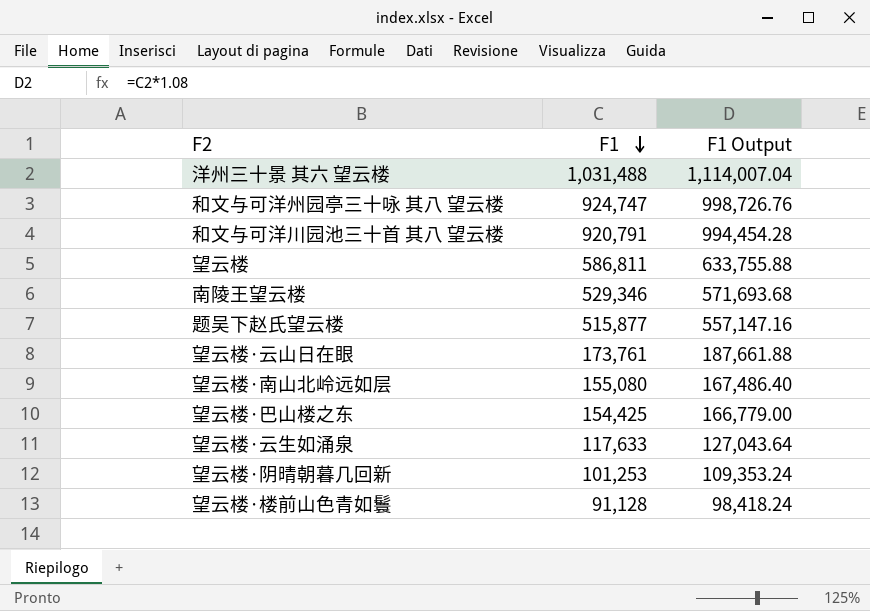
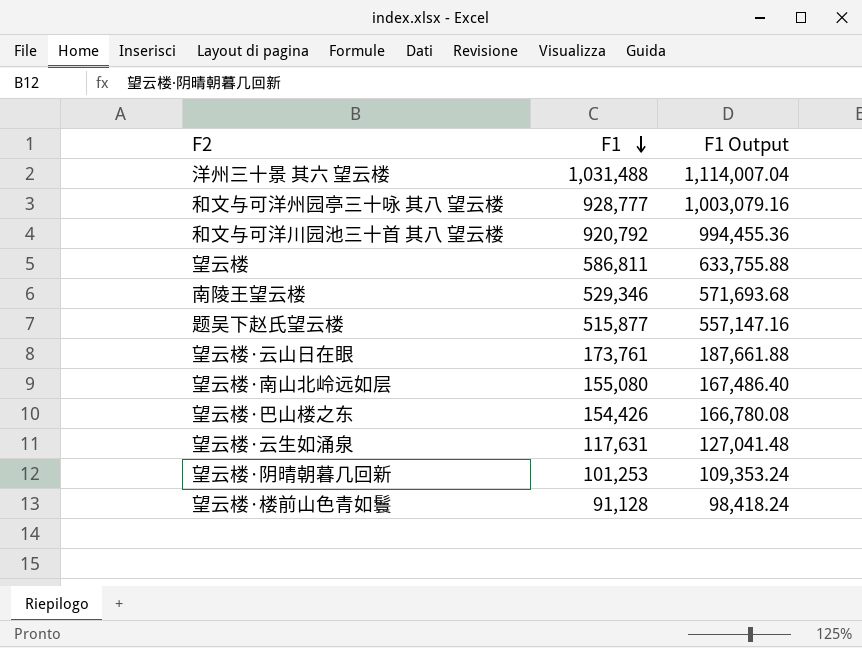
和文与可洋州园亭三十咏 其八 望云楼 | F1: 924,747 -> 928,777
和文与可洋州园亭三十咏 其八 望云楼 | F1 Output: 998,726.76 -> 1,003,079.16
和文与可洋川园池三十首 其八 望云楼 | F1: 920,791 -> 920,792
和文与可洋川园池三十首 其八 望云楼 | F1 Output: 994,454.28 -> 994,455.36
望云楼·巴山楼之东 | F1: 154,425 -> 154,426
望云楼·巴山楼之东 | F1 Output: 166,779.00 -> 166,780.08
望云楼·云生如涌泉 | F1: 117,633 -> 117,631
望云楼·云生如涌泉 | F1 Output: 127,043.64 -> 127,041.48

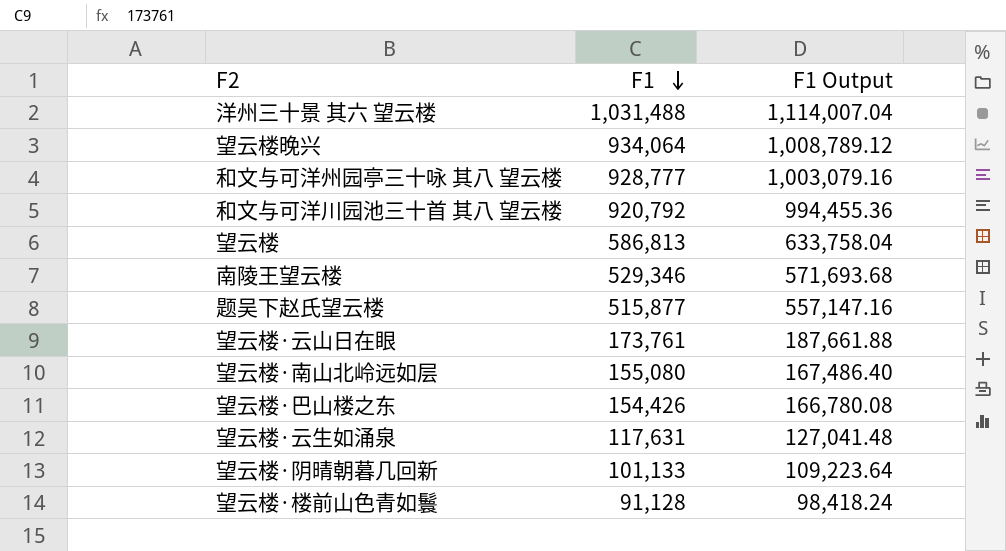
row 望云楼晚兴: none -> 934,064 | 1,008,789.12
望云楼 | F1: 586,811 -> 586,813
望云楼 | F1 Output: 633,755.88 -> 633,758.04
望云楼·阴晴朝暮几回新 | F1: 101,253 -> 101,133
望云楼·阴晴朝暮几回新 | F1 Output: 109,353.24 -> 109,223.64

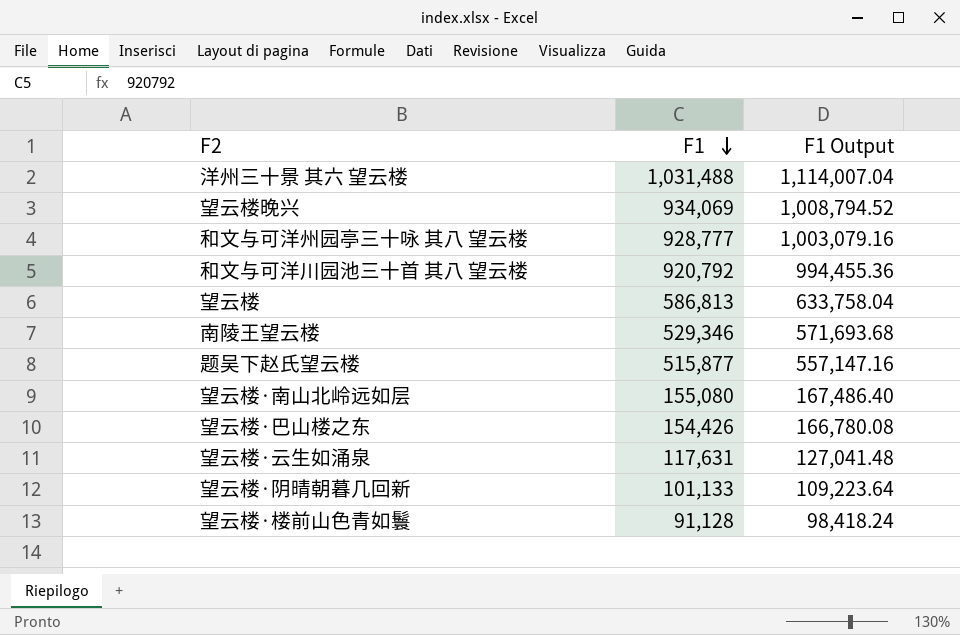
row 望云楼·云山日在眼: 173,761 | 187,661.88 -> none
望云楼晚兴 | F1: 934,064 -> 934,069
望云楼晚兴 | F1 Output: 1,008,789.12 -> 1,008,794.52

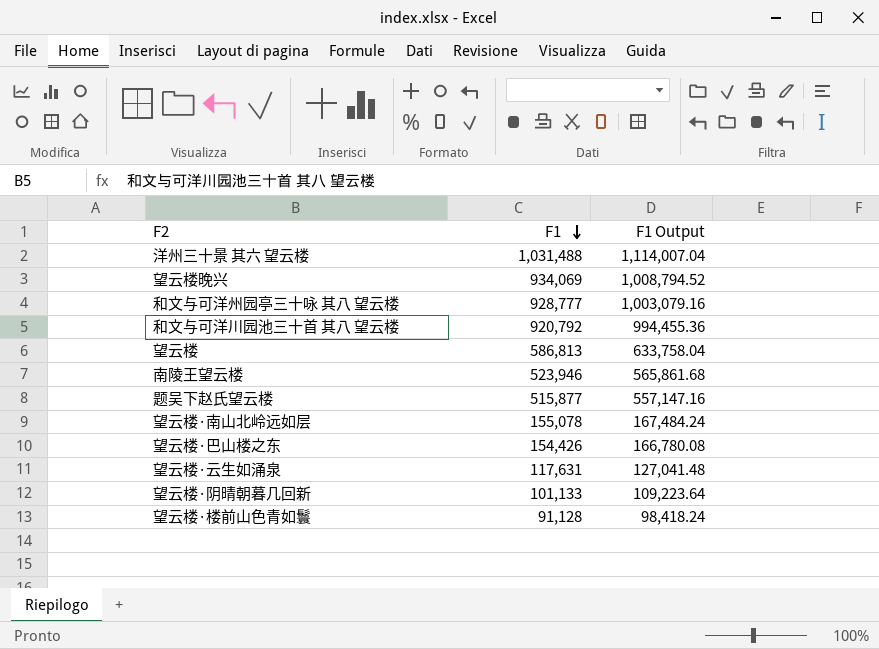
南陵王望云楼 | F1: 529,346 -> 523,946
南陵王望云楼 | F1 Output: 571,693.68 -> 565,861.68
望云楼·南山北岭远如层 | F1: 155,080 -> 155,078
望云楼·南山北岭远如层 | F1 Output: 167,486.40 -> 167,484.24

